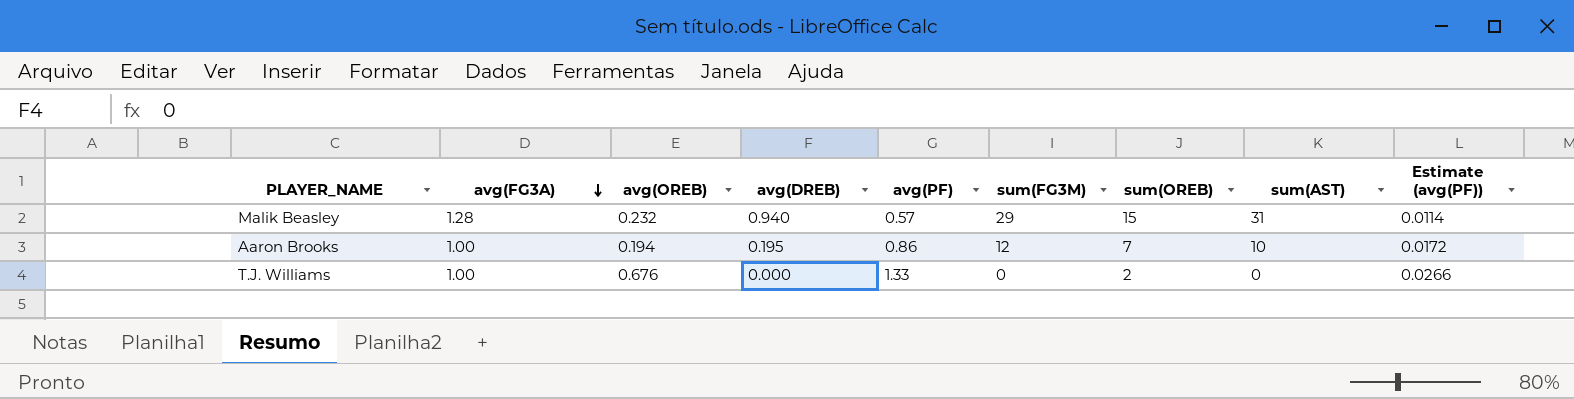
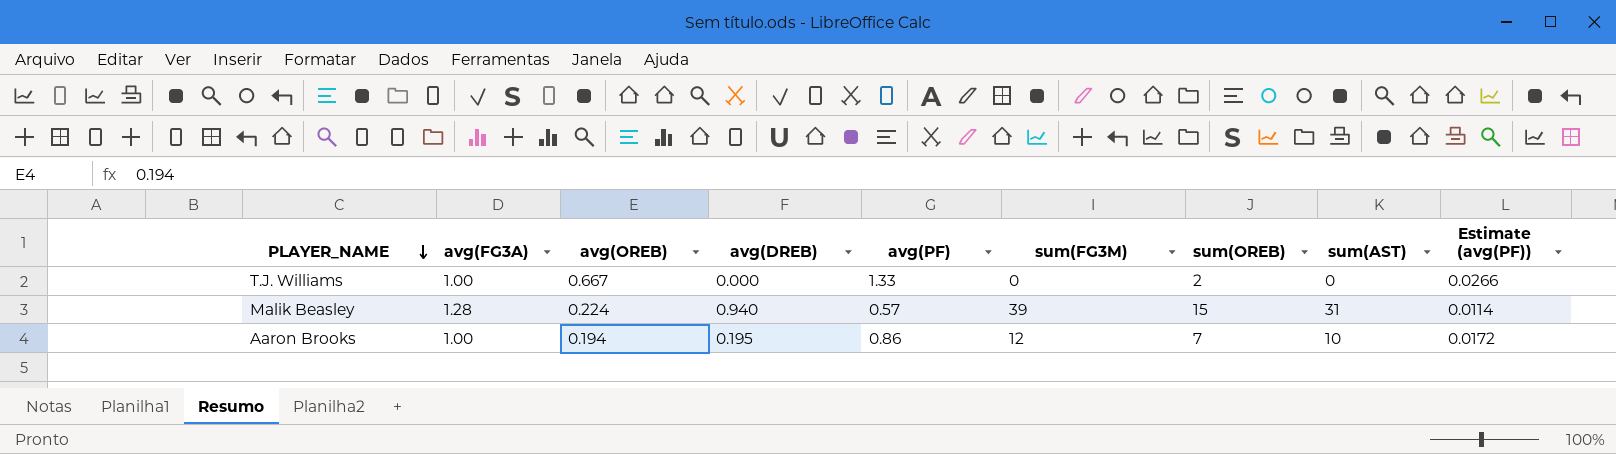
row order: avg(FG3A) descending -> PLAYER_NAME descending
T.J. Williams | avg(OREB): 0.676 -> 0.667
Malik Beasley | avg(OREB): 0.232 -> 0.224
Malik Beasley | sum(FG3M): 29 -> 39

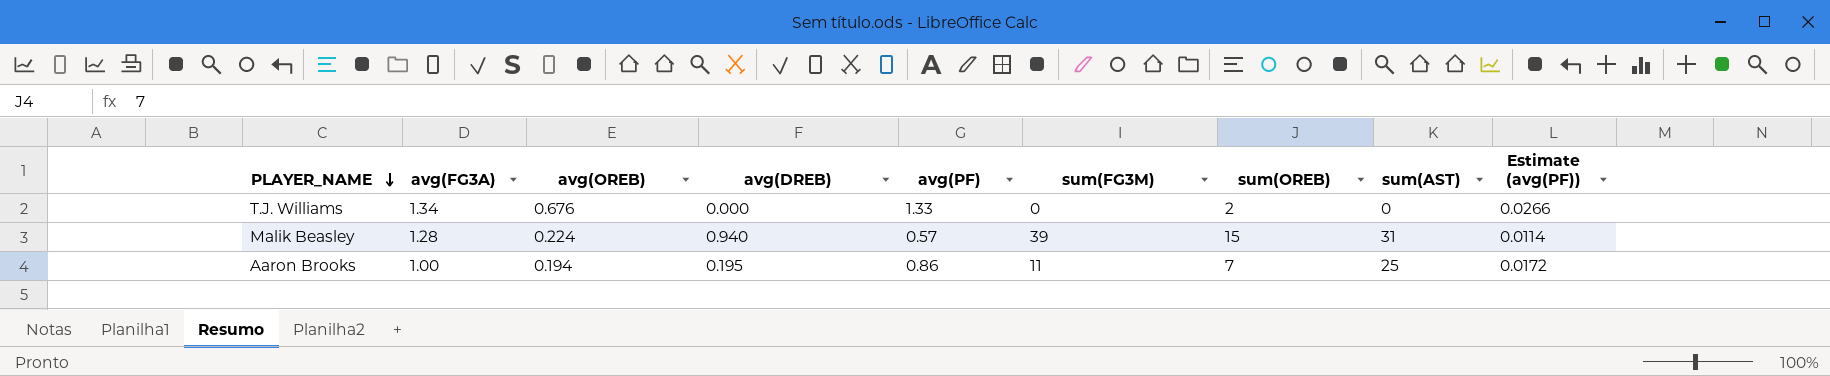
T.J. Williams | avg(FG3A): 1.00 -> 1.34
T.J. Williams | avg(OREB): 0.667 -> 0.676
Aaron Brooks | sum(FG3M): 12 -> 11
Aaron Brooks | sum(AST): 10 -> 25

